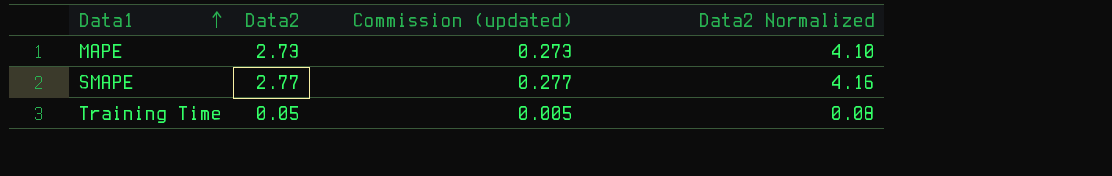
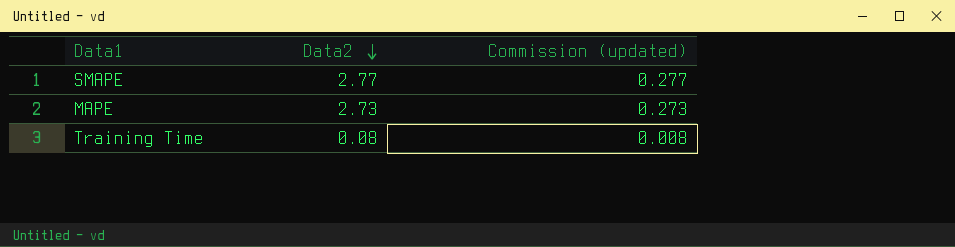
row order: Data1 ascending -> Data2 descending
column Data2 Normalized | formula: [Data2] * 1.5 -> none
Training Time | Data2: 0.05 -> 0.08
Training Time | Commission (updated): 0.005 -> 0.008

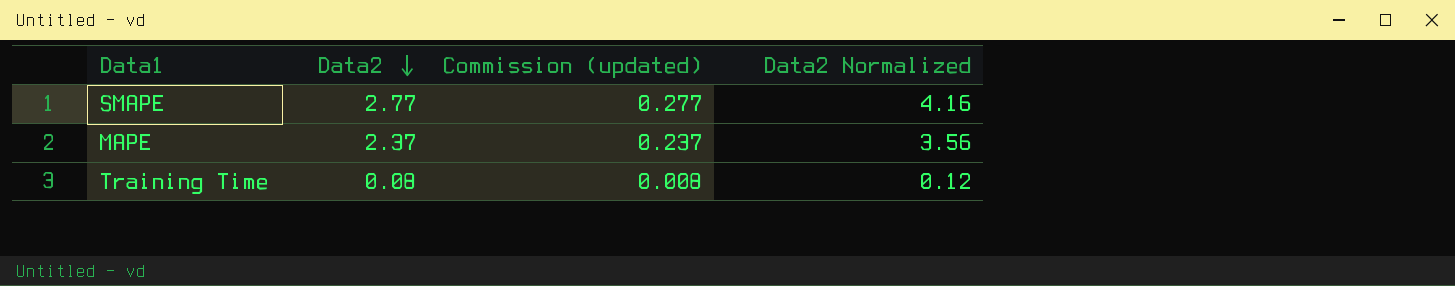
column Data2 Normalized | formula: none -> [Data2] * 1.5
MAPE | Data2: 2.73 -> 2.37
MAPE | Commission (updated): 0.273 -> 0.237

